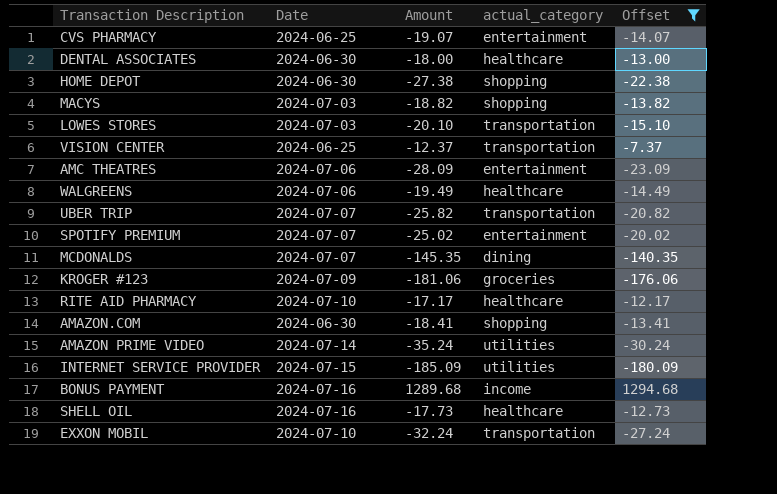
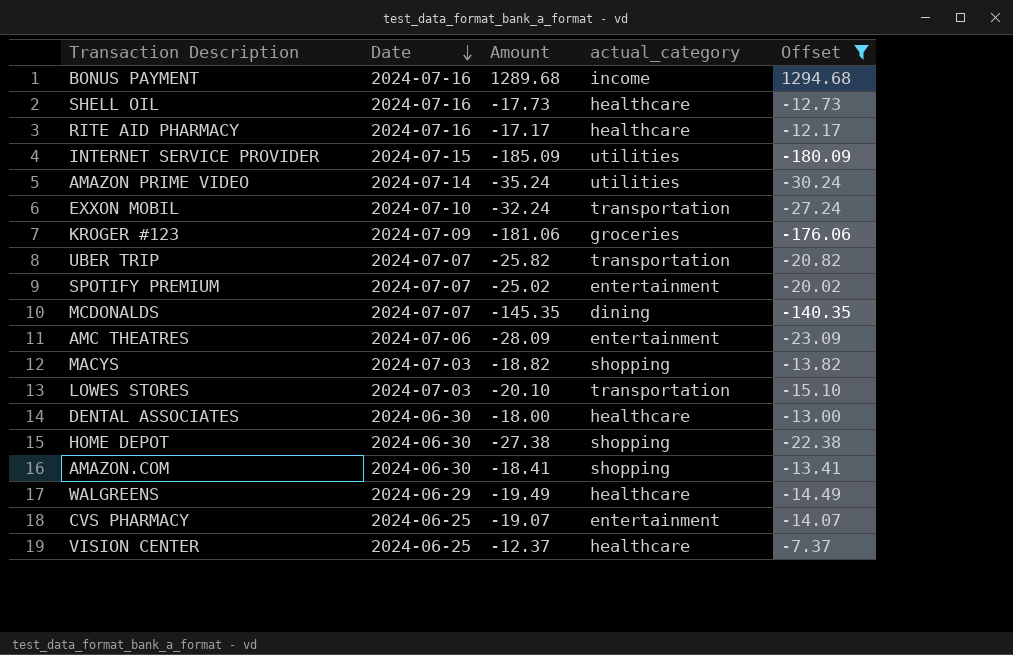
row order: none -> Date descending
RITE AID PHARMACY | Date: 2024-07-10 -> 2024-07-16
WALGREENS | Date: 2024-07-06 -> 2024-06-29
VISION CENTER | actual_category: transportation -> healthcare

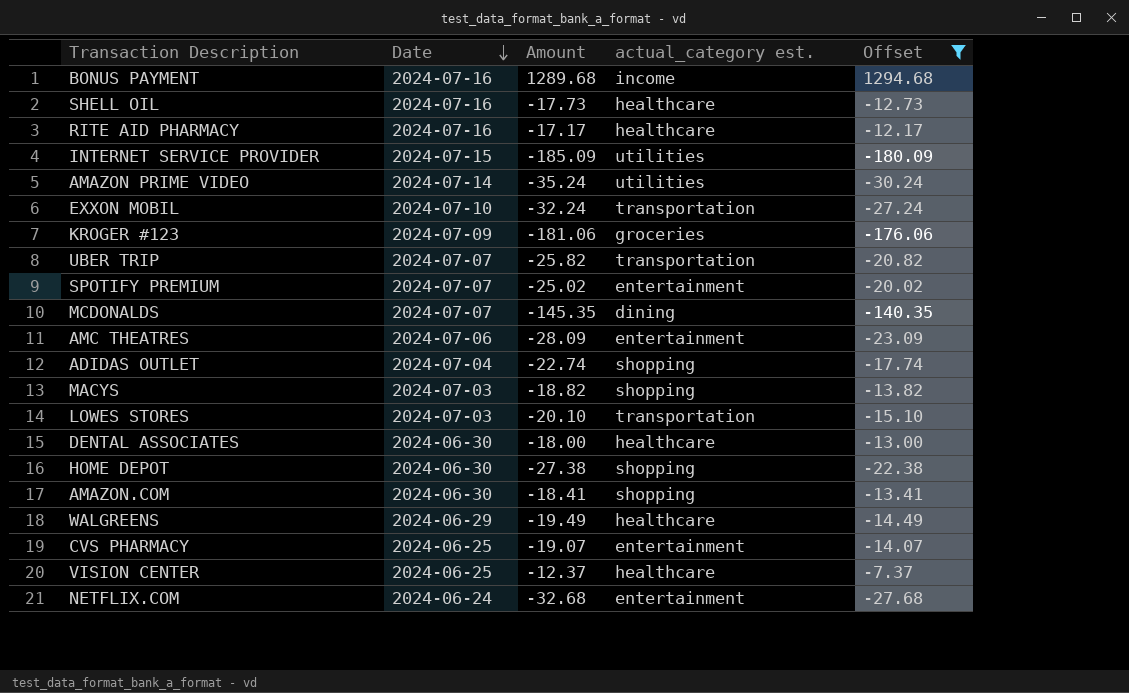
column name: actual_category -> actual_category est.
row ADIDAS OUTLET: none -> 2024-07-04 | -22.74 | shopping | -17.74
row NETFLIX.COM: none -> 2024-06-24 | -32.68 | entertainment | -27.68

